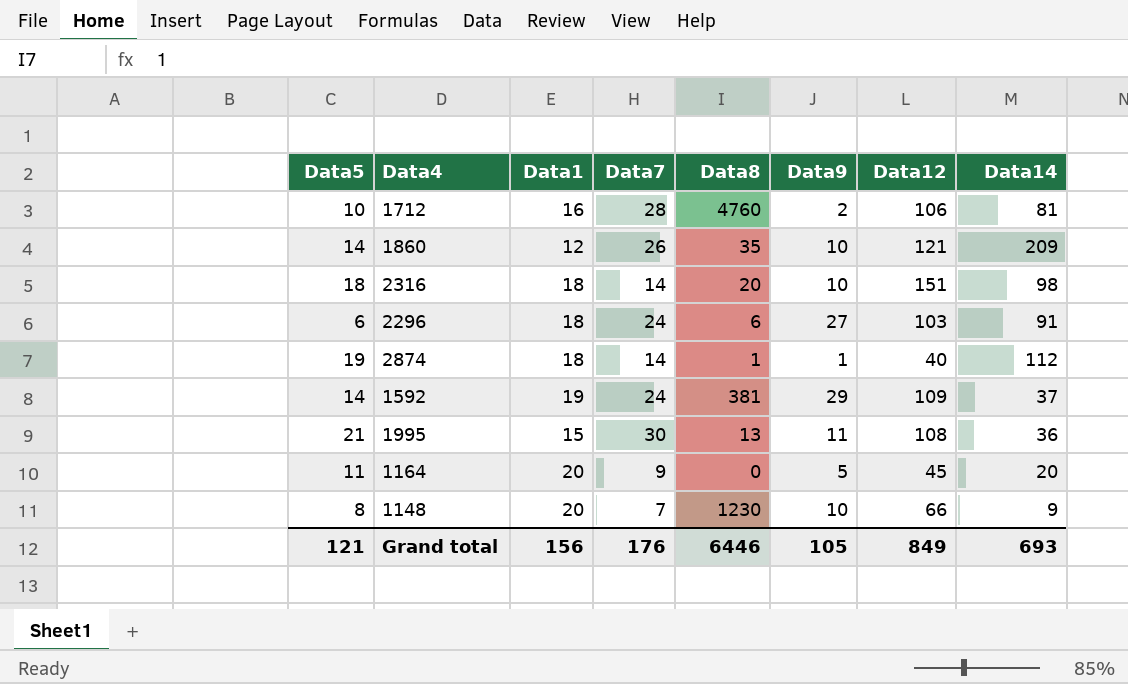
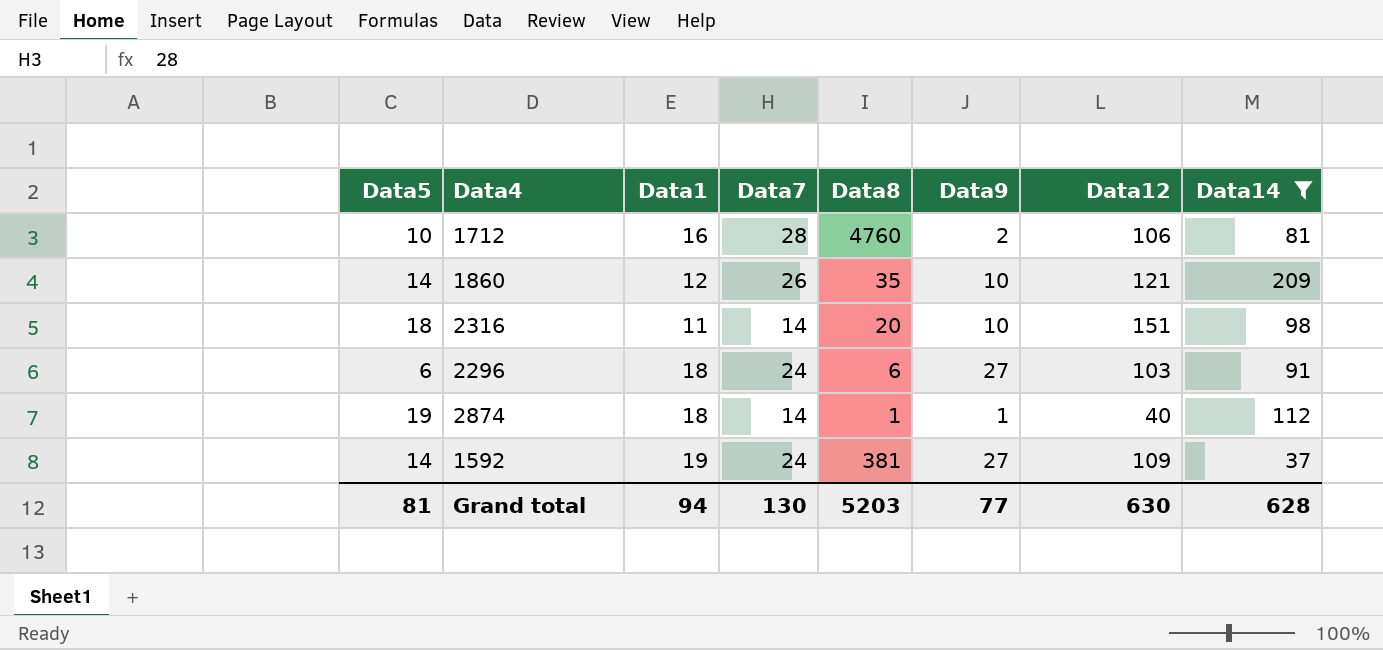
filter: none -> Data14 >= 37
2316 | Data1: 18 -> 11
1592 | Data9: 29 -> 27
Grand total | Data5: 121 -> 81
Grand total | Data1: 156 -> 94
Grand total | Data7: 176 -> 130
Grand total | Data8: 6446 -> 5203
Grand total | Data9: 105 -> 77
Grand total | Data12: 849 -> 630
Grand total | Data14: 693 -> 628

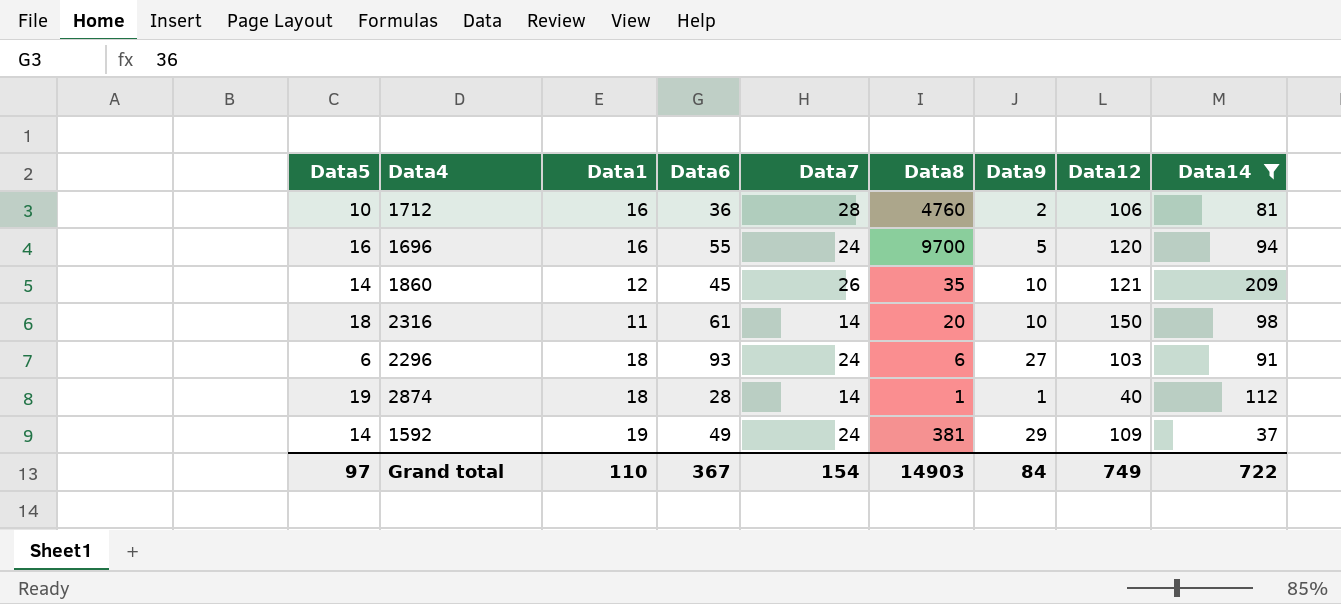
column Data6 | position: none -> 4
row 1696: none -> 16 | 16 | 55 | 24 | 9700 | 5 | 120 | 94
2316 | Data12: 151 -> 150
1592 | Data9: 27 -> 29
Grand total | Data5: 81 -> 97
Grand total | Data1: 94 -> 110
Grand total | Data7: 130 -> 154
Grand total | Data8: 5203 -> 14903
Grand total | Data9: 77 -> 84
Grand total | Data12: 630 -> 749
Grand total | Data14: 628 -> 722

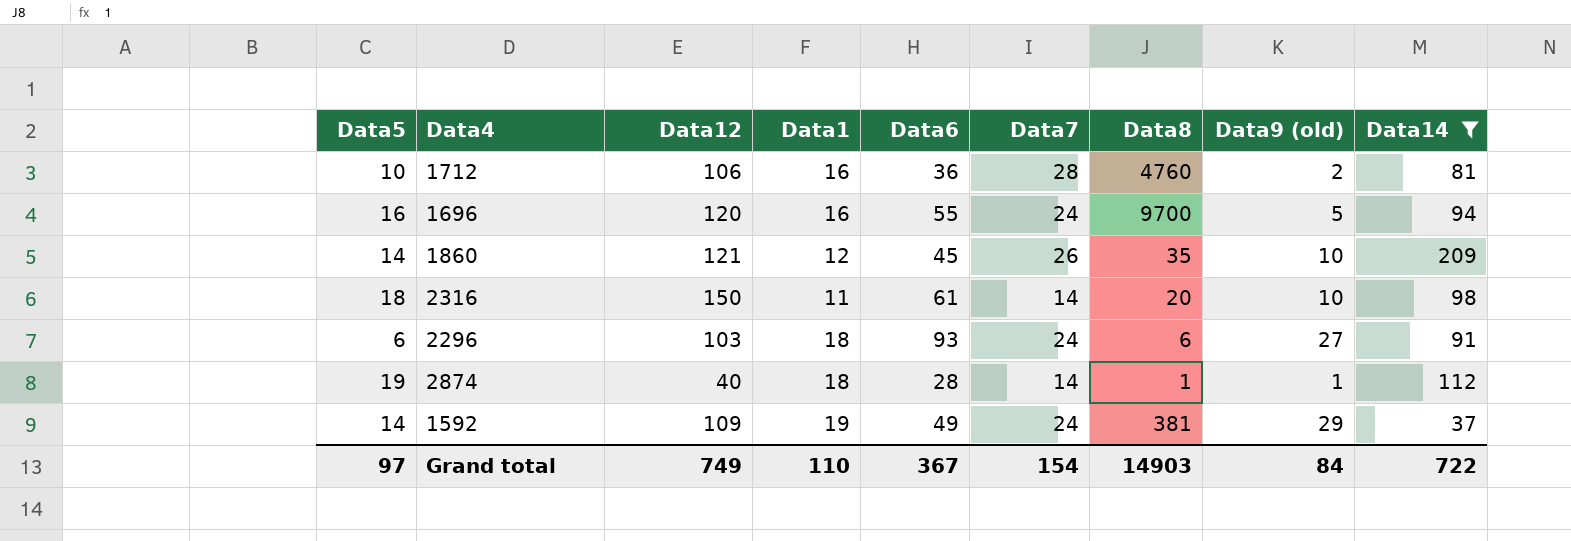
column Data12 | position: 8 -> 3
column name: Data9 -> Data9 (old)

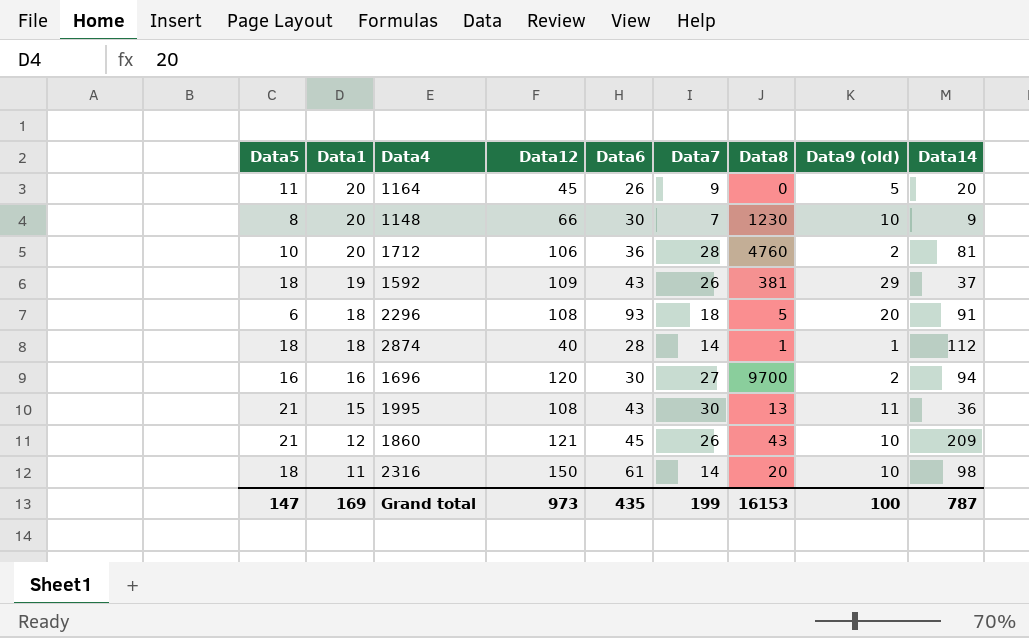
filter: Data14 >= 37 -> none
row order: none -> Data1 descending
column Data1 | position: 4 -> 2
1712 | Data1: 16 -> 20
1592 | Data5: 14 -> 18
1592 | Data6: 49 -> 43
1592 | Data7: 24 -> 26
2296 | Data12: 103 -> 108
2296 | Data7: 24 -> 18
2296 | Data8: 6 -> 5
2296 | Data9 (old): 27 -> 20
2874 | Data5: 19 -> 18
1696 | Data6: 55 -> 30
1696 | Data7: 24 -> 27
1696 | Data9 (old): 5 -> 2
1860 | Data5: 14 -> 21
1860 | Data8: 35 -> 43
Grand total | Data5: 97 -> 147
Grand total | Data1: 110 -> 169
Grand total | Data12: 749 -> 973
Grand total | Data6: 367 -> 435
Grand total | Data7: 154 -> 199
Grand total | Data8: 14903 -> 16153
Grand total | Data9 (old): 84 -> 100
Grand total | Data14: 722 -> 787

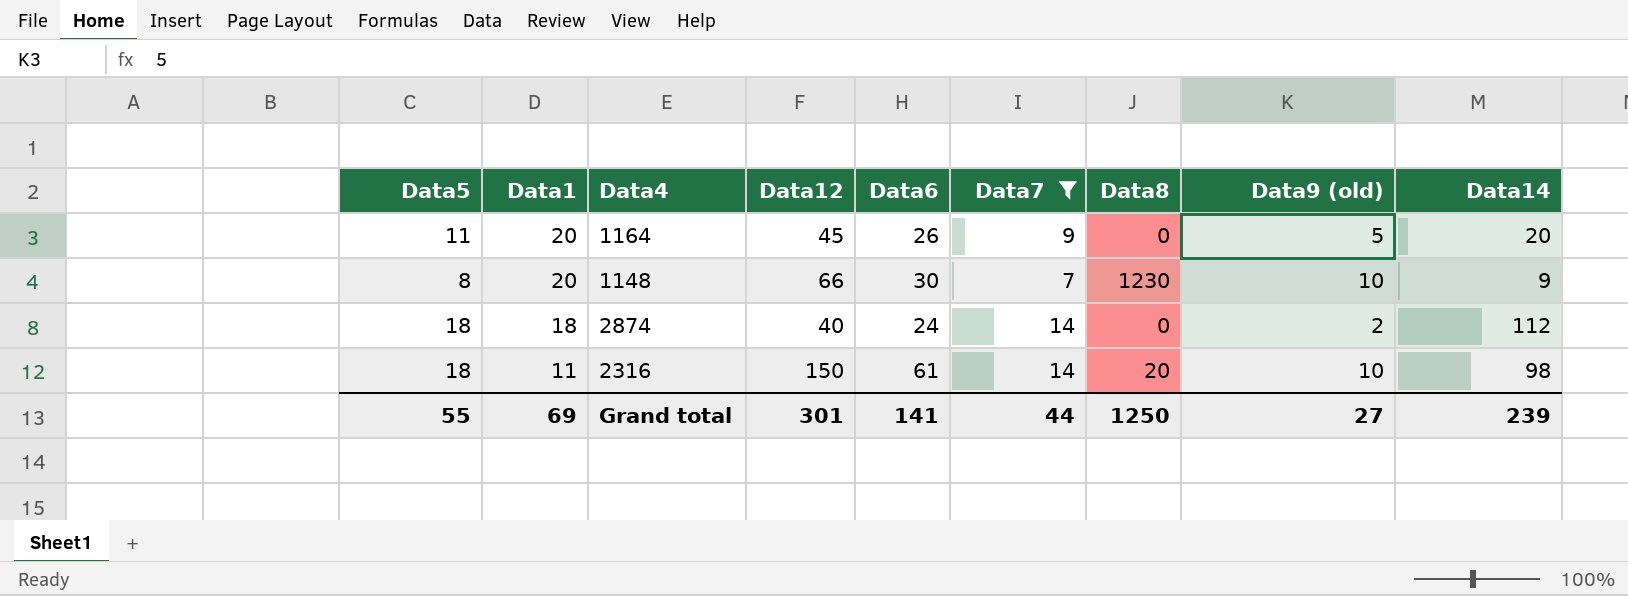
filter: none -> Data7 <= 14
2874 | Data6: 28 -> 24
2874 | Data8: 1 -> 0
2874 | Data9 (old): 1 -> 2
Grand total | Data5: 147 -> 55
Grand total | Data1: 169 -> 69
Grand total | Data12: 973 -> 301
Grand total | Data6: 435 -> 141
Grand total | Data7: 199 -> 44
Grand total | Data8: 16153 -> 1250
Grand total | Data9 (old): 100 -> 27
Grand total | Data14: 787 -> 239

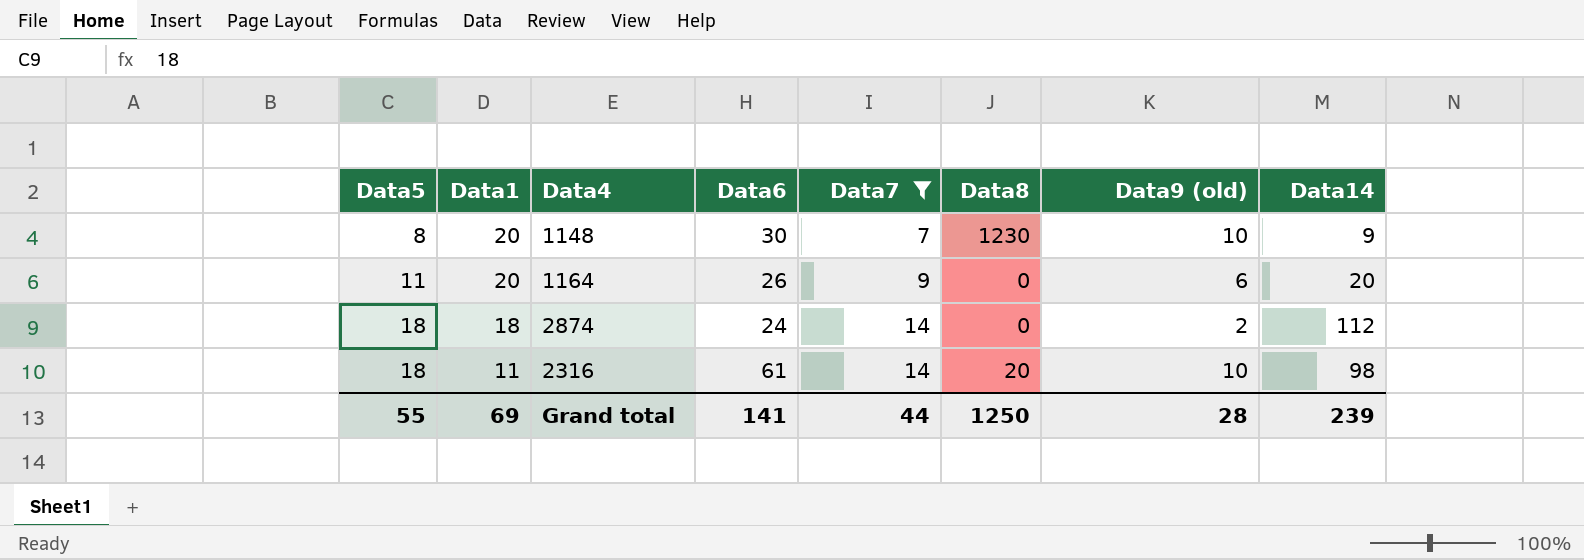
row order: Data1 descending -> Data5 ascending
column Data12 | position: 4 -> none
1164 | Data9 (old): 5 -> 6
Grand total | Data9 (old): 27 -> 28

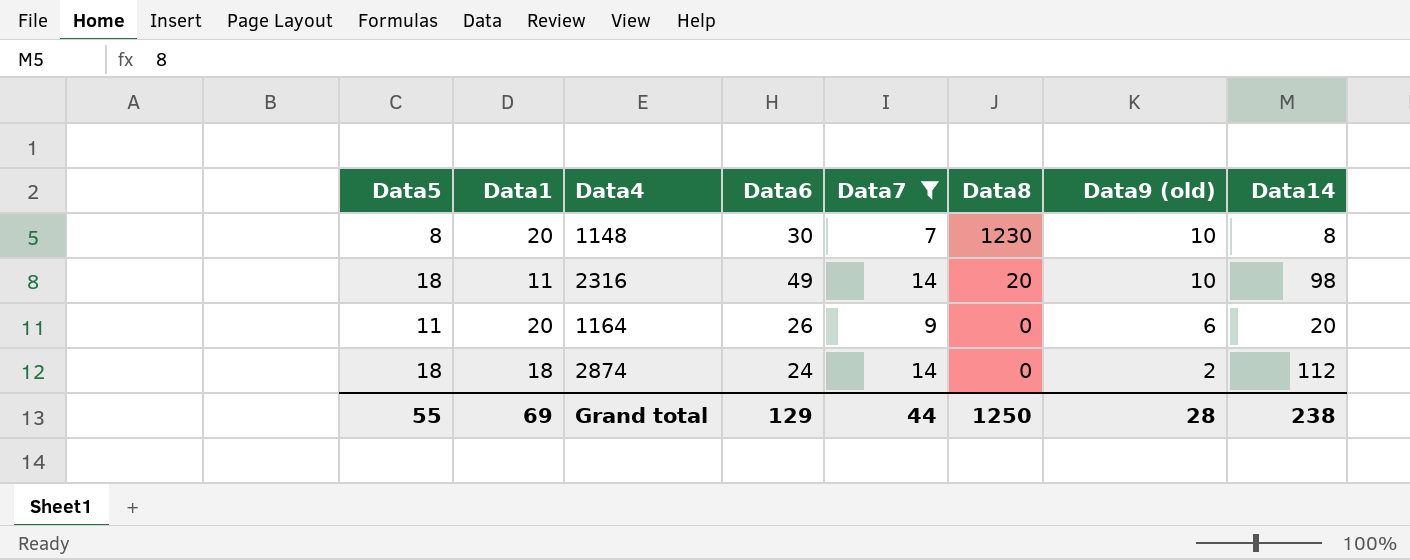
row order: Data5 ascending -> Data8 descending
1148 | Data14: 9 -> 8
2316 | Data6: 61 -> 49
Grand total | Data6: 141 -> 129
Grand total | Data14: 239 -> 238

